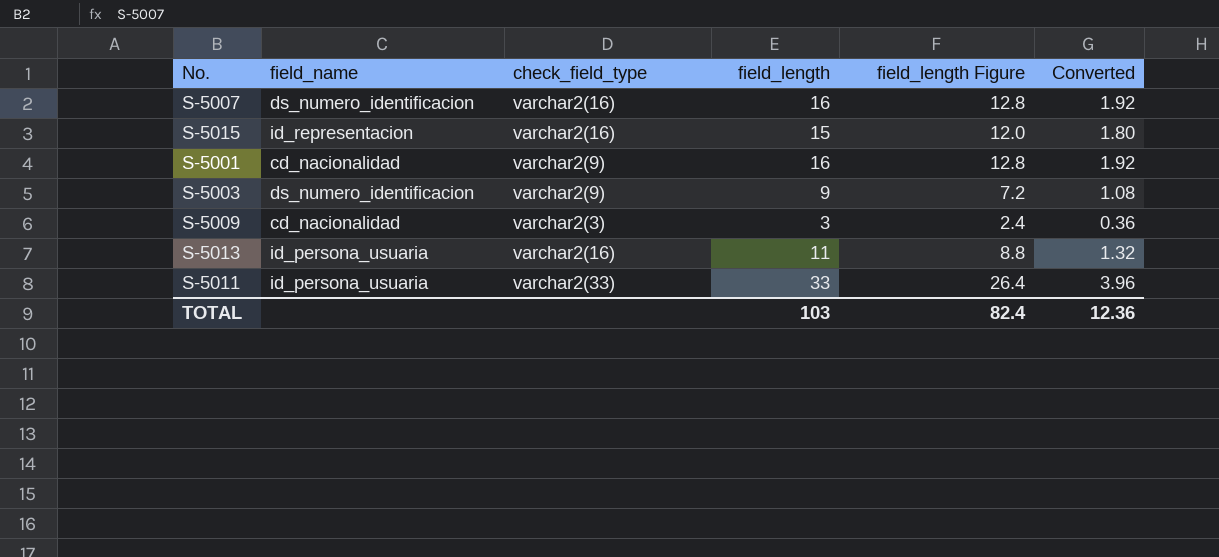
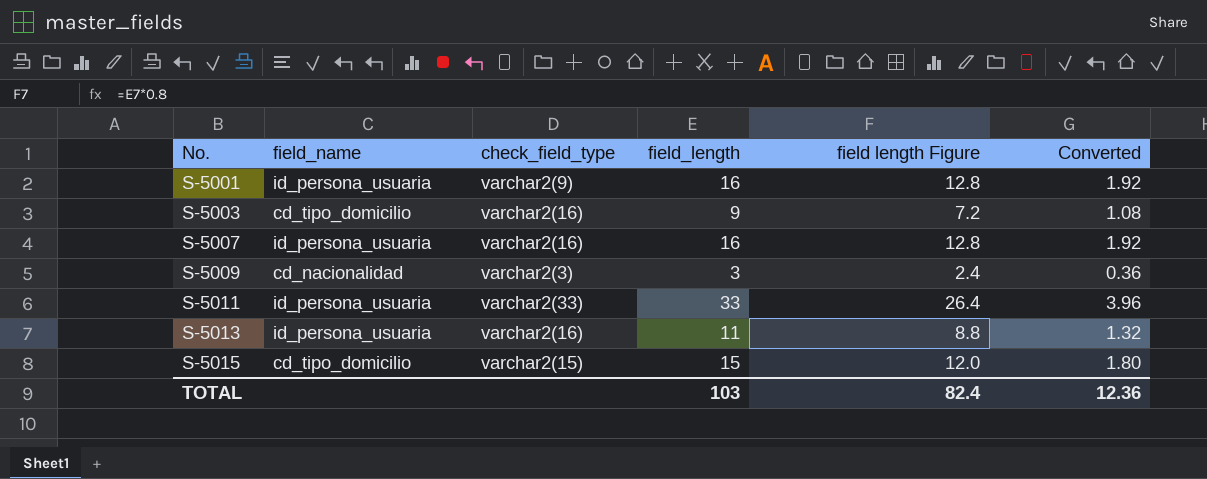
row order: none -> No. ascending
column name: field_length Figure -> field length Figure
S-5001 | field_name: cd_nacionalidad -> id_persona_usuaria
S-5003 | field_name: ds_numero_identificacion -> cd_tipo_domicilio
S-5003 | check_field_type: varchar2(9) -> varchar2(16)
S-5007 | field_name: ds_numero_identificacion -> id_persona_usuaria
S-5015 | field_name: id_representacion -> cd_tipo_domicilio
S-5015 | check_field_type: varchar2(16) -> varchar2(15)

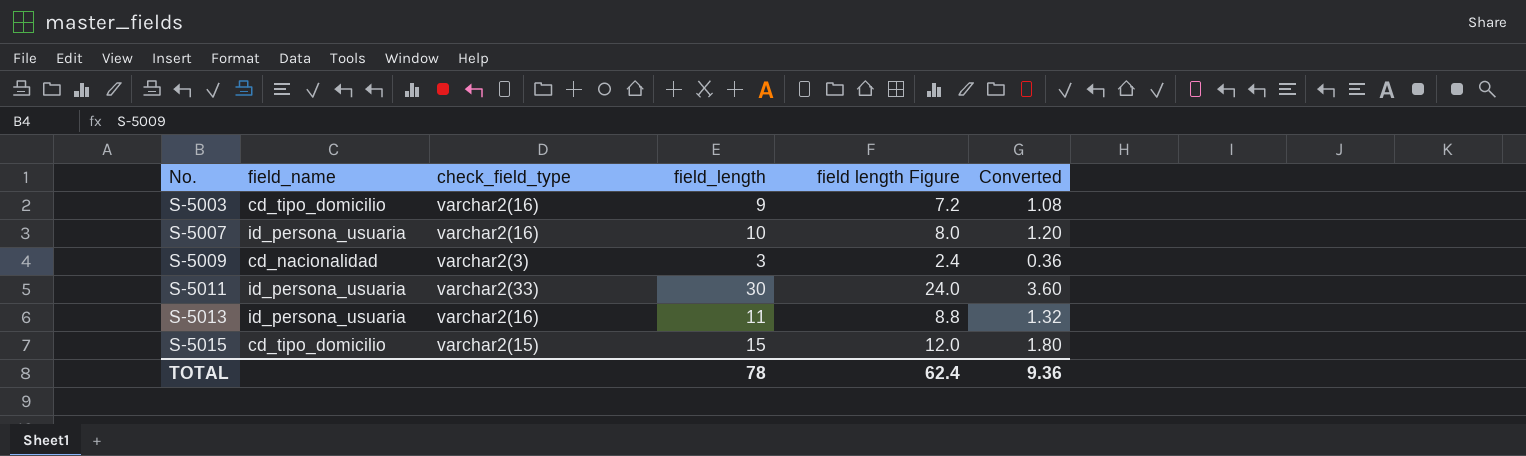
row S-5001: id_persona_usuaria | varchar2(9) | 16 | 12.8 | 1.92 -> none
S-5007 | field_length: 16 -> 10
S-5007 | field length Figure: 12.8 -> 8.0
S-5007 | Converted: 1.92 -> 1.20
S-5011 | field_length: 33 -> 30
S-5011 | field length Figure: 26.4 -> 24.0
S-5011 | Converted: 3.96 -> 3.60
TOTAL | field_length: 103 -> 78
TOTAL | field length Figure: 82.4 -> 62.4
TOTAL | Converted: 12.36 -> 9.36

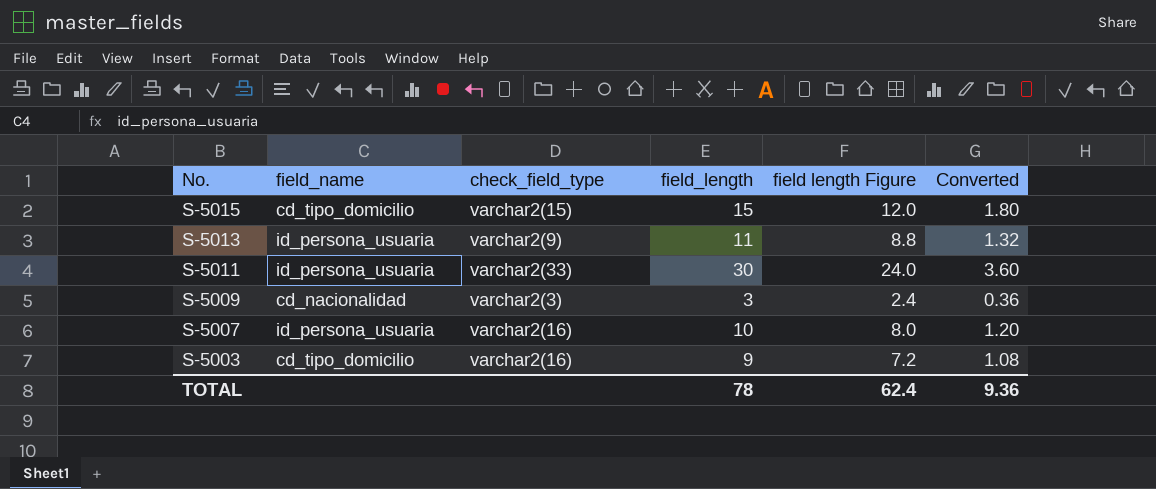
row order: No. ascending -> No. descending
S-5013 | check_field_type: varchar2(16) -> varchar2(9)

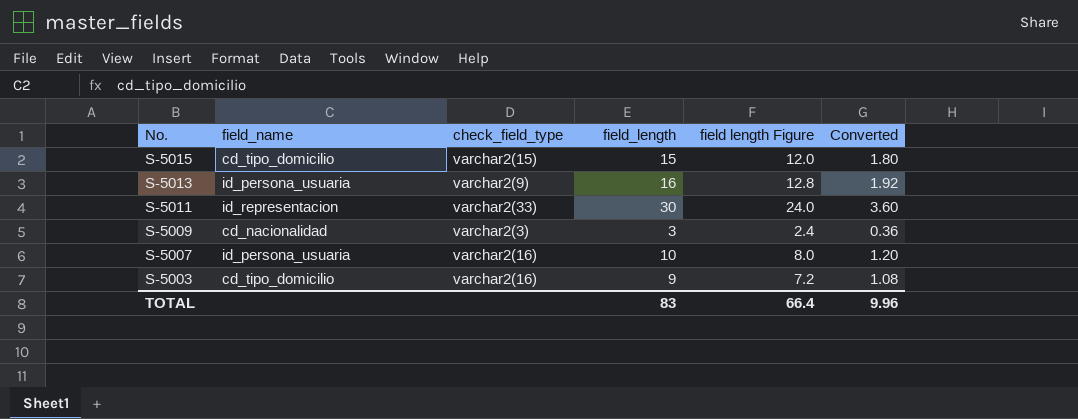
S-5013 | field_length: 11 -> 16
S-5013 | field length Figure: 8.8 -> 12.8
S-5013 | Converted: 1.32 -> 1.92
S-5011 | field_name: id_persona_usuaria -> id_representacion
TOTAL | field_length: 78 -> 83
TOTAL | field length Figure: 62.4 -> 66.4
TOTAL | Converted: 9.36 -> 9.96

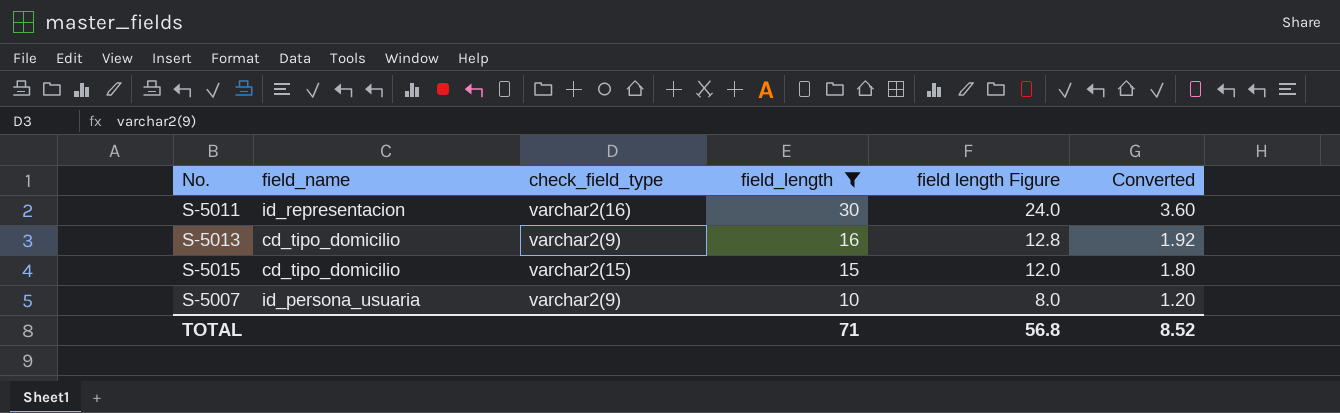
filter: none -> field_length >= 10
row order: No. descending -> field_length descending
S-5011 | check_field_type: varchar2(33) -> varchar2(16)
S-5013 | field_name: id_persona_usuaria -> cd_tipo_domicilio
S-5007 | check_field_type: varchar2(16) -> varchar2(9)
TOTAL | field_length: 83 -> 71
TOTAL | field length Figure: 66.4 -> 56.8
TOTAL | Converted: 9.96 -> 8.52

